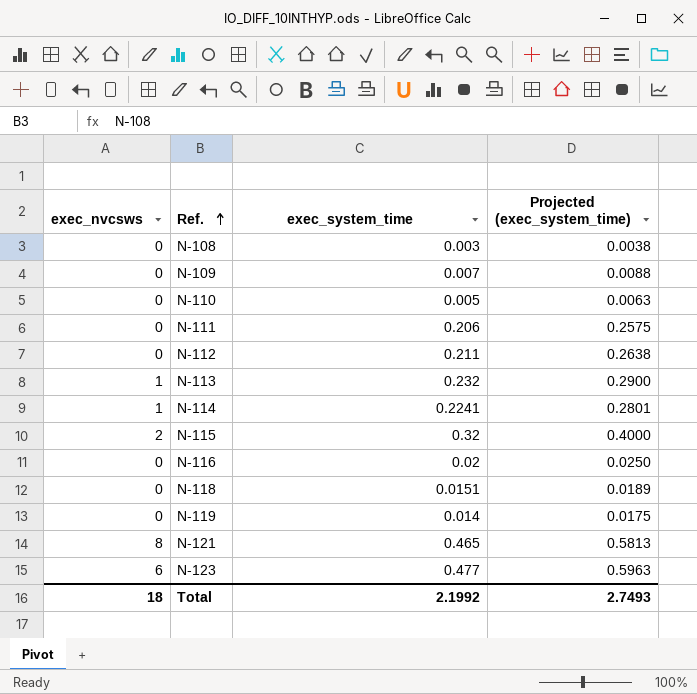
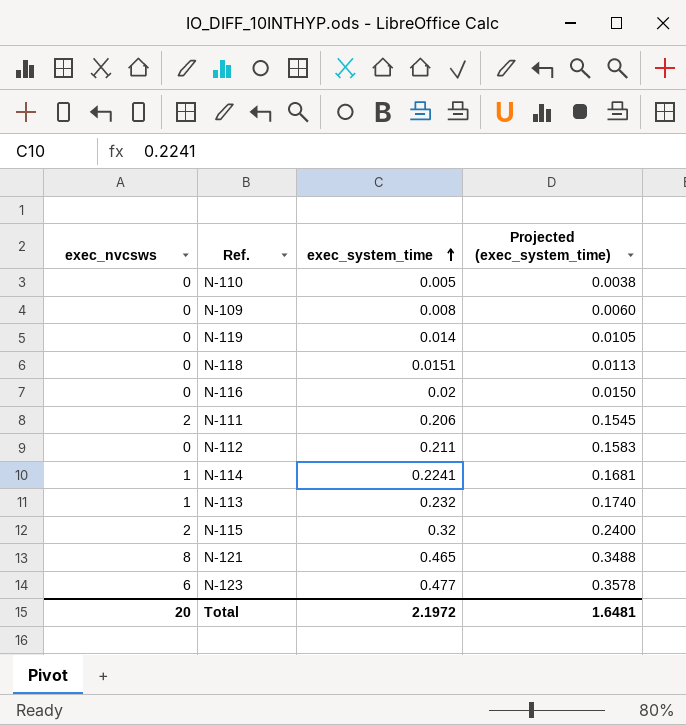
row order: Ref. ascending -> exec_system_time ascending
column Projected (exec_system_time) | formula: [exec_system_time] * 1.25 -> [exec_system_time] * 0.75
row N-108: 0 | 0.003 | 0.0038 -> none
N-109 | exec_system_time: 0.007 -> 0.008
N-111 | exec_nvcsws: 0 -> 2
Total | exec_nvcsws: 18 -> 20
Total | exec_system_time: 2.1992 -> 2.1972
Total | Projected (exec_system_time): 2.7493 -> 1.6481

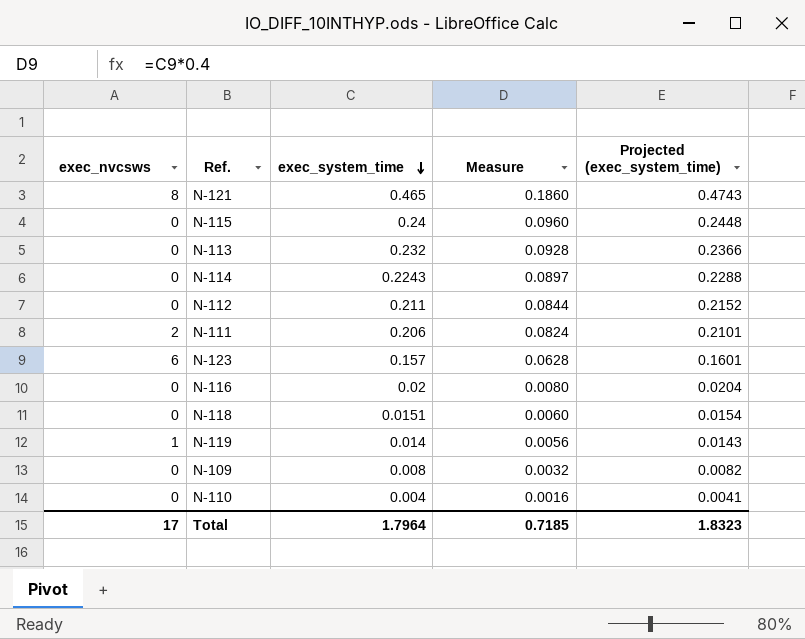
row order: exec_system_time ascending -> exec_system_time descending
column Measure | formula: none -> [exec_system_time] * 0.4
column Projected (exec_system_time) | formula: [exec_system_time] * 0.75 -> [exec_system_time] * 1.02
N-115 | exec_nvcsws: 2 -> 0
N-115 | exec_system_time: 0.32 -> 0.24
N-113 | exec_nvcsws: 1 -> 0
N-114 | exec_nvcsws: 1 -> 0
N-114 | exec_system_time: 0.2241 -> 0.2243
N-123 | exec_system_time: 0.477 -> 0.157
N-119 | exec_nvcsws: 0 -> 1
N-110 | exec_system_time: 0.005 -> 0.004
Total | exec_nvcsws: 20 -> 17
Total | exec_system_time: 2.1972 -> 1.7964
Total | Projected (exec_system_time): 1.6481 -> 1.8323

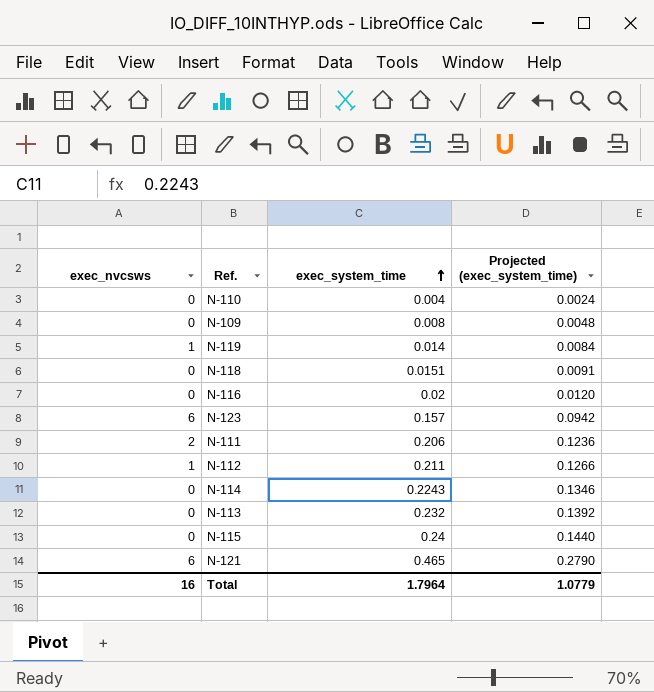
row order: exec_system_time descending -> exec_system_time ascending
column Measure | formula: [exec_system_time] * 0.4 -> none
column Projected (exec_system_time) | formula: [exec_system_time] * 1.02 -> [exec_system_time] * 0.6
N-112 | exec_nvcsws: 0 -> 1
N-121 | exec_nvcsws: 8 -> 6
Total | exec_nvcsws: 17 -> 16
Total | Projected (exec_system_time): 1.8323 -> 1.0779

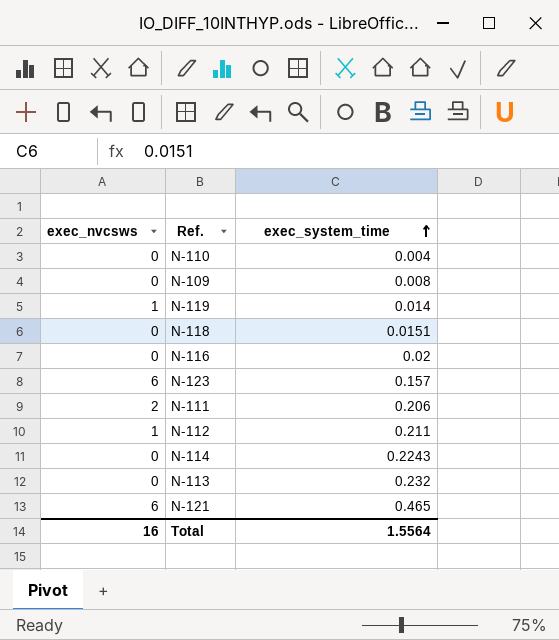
column Projected (exec_system_time) | formula: [exec_system_time] * 0.6 -> none
row N-115: 0 | 0.24 | 0.1440 -> none
Total | exec_system_time: 1.7964 -> 1.5564

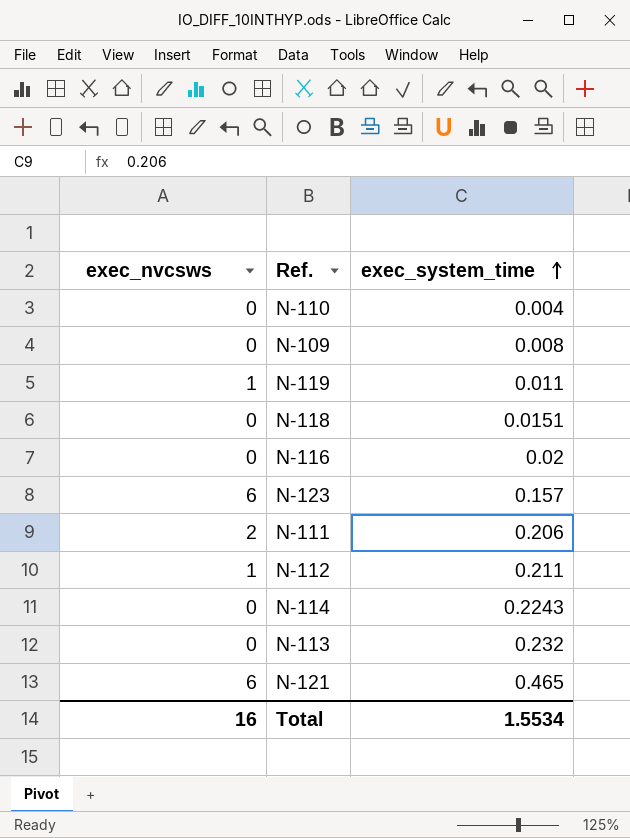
N-119 | exec_system_time: 0.014 -> 0.011
Total | exec_system_time: 1.5564 -> 1.5534

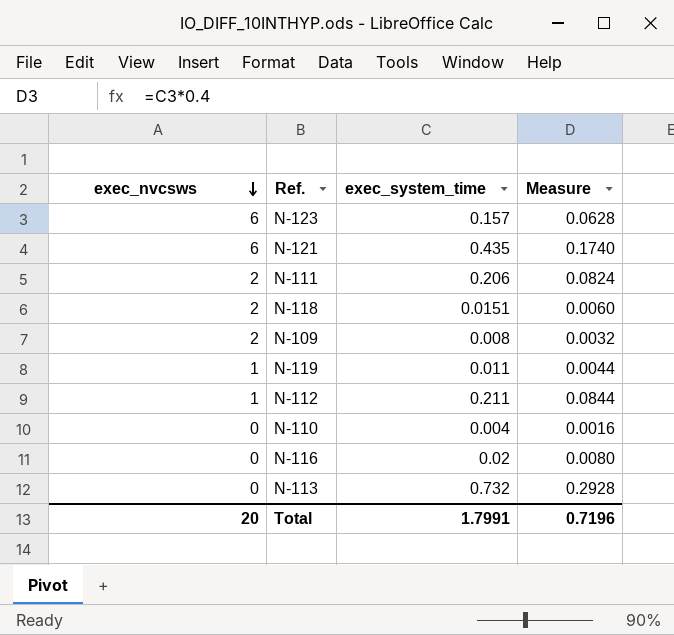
row order: exec_system_time ascending -> exec_nvcsws descending
column Measure | formula: none -> [exec_system_time] * 0.4
row N-114: 0 | 0.2243 -> none
N-121 | exec_system_time: 0.465 -> 0.435
N-118 | exec_nvcsws: 0 -> 2
N-109 | exec_nvcsws: 0 -> 2
N-113 | exec_system_time: 0.232 -> 0.732
Total | exec_nvcsws: 16 -> 20
Total | exec_system_time: 1.5534 -> 1.7991

